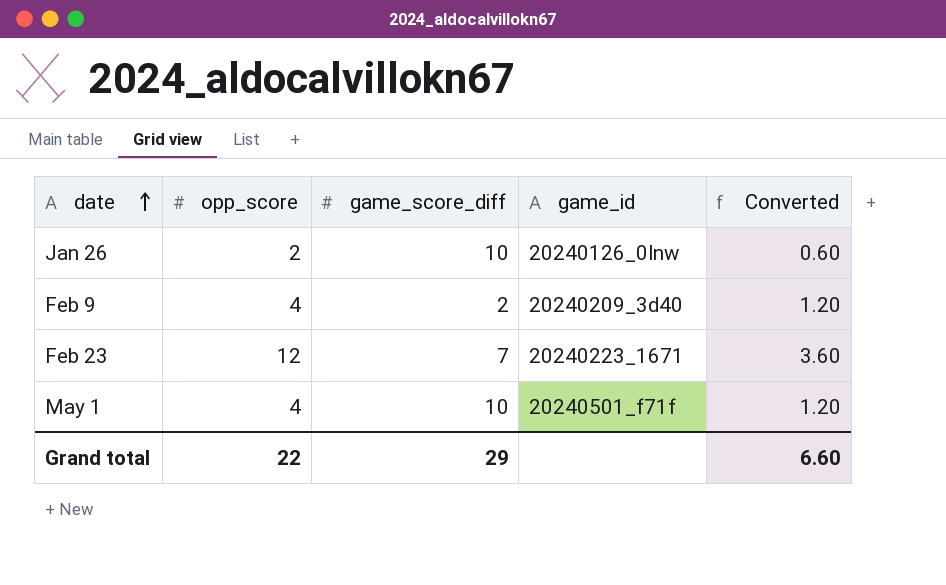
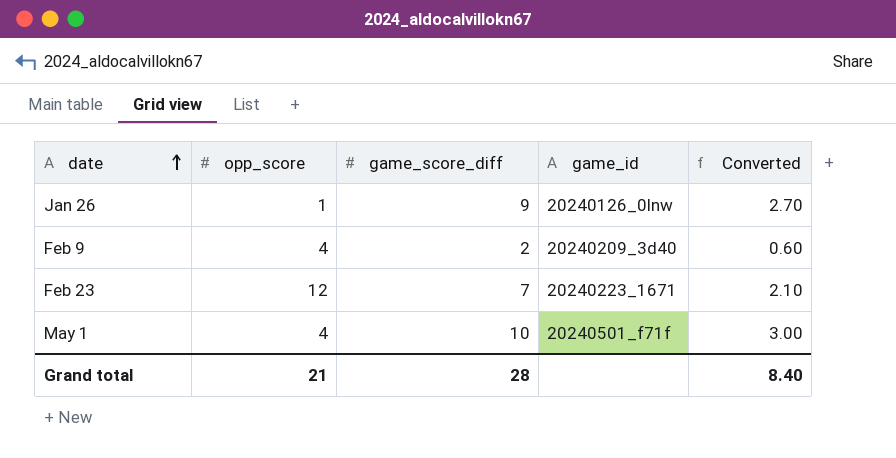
column Converted | formula: [opp_score] * 0.3 -> [game_score_diff] * 0.3
Jan 26 | opp_score: 2 -> 1
Jan 26 | game_score_diff: 10 -> 9
Grand total | opp_score: 22 -> 21
Grand total | game_score_diff: 29 -> 28
Grand total | Converted: 6.60 -> 8.40

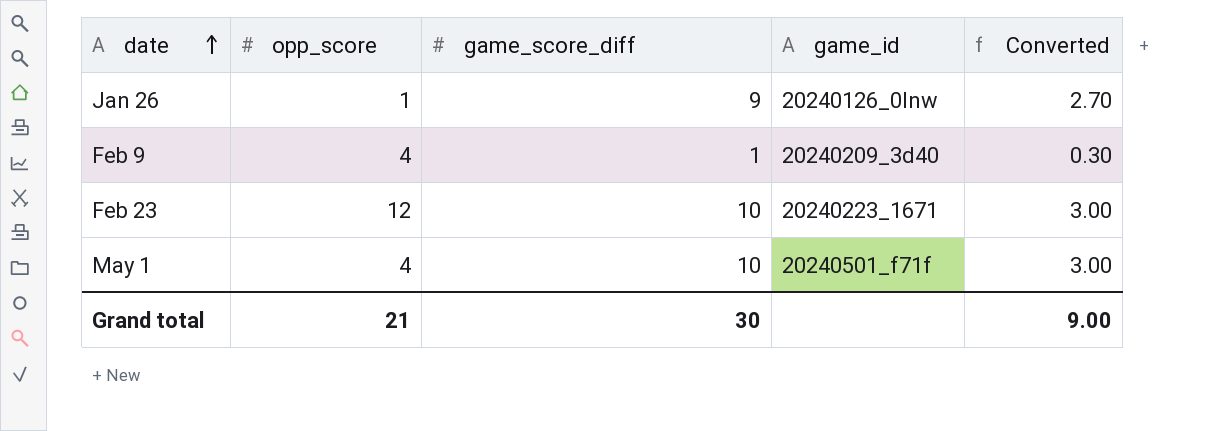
Feb 9 | game_score_diff: 2 -> 1
Feb 9 | Converted: 0.60 -> 0.30
Feb 23 | game_score_diff: 7 -> 10
Feb 23 | Converted: 2.10 -> 3.00
Grand total | game_score_diff: 28 -> 30
Grand total | Converted: 8.40 -> 9.00

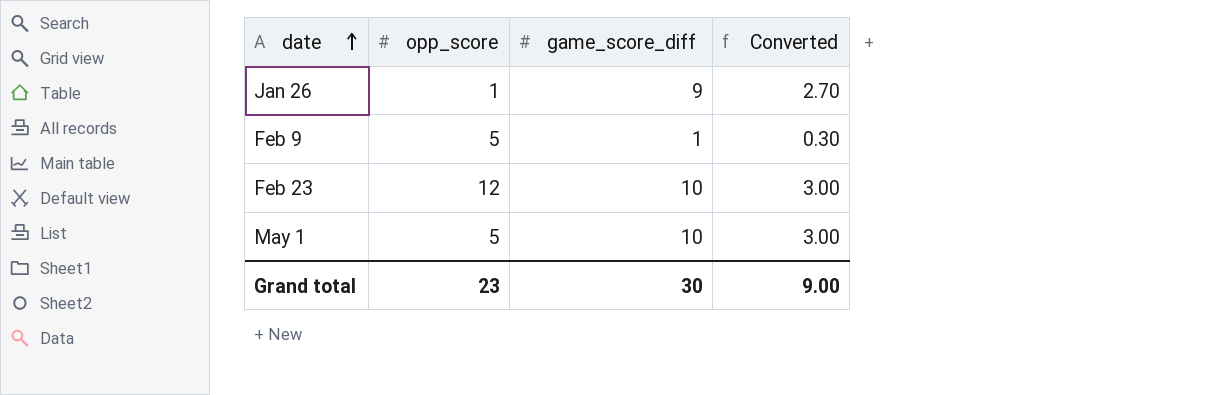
column game_id | position: 4 -> none
Feb 9 | opp_score: 4 -> 5
May 1 | opp_score: 4 -> 5
Grand total | opp_score: 21 -> 23

